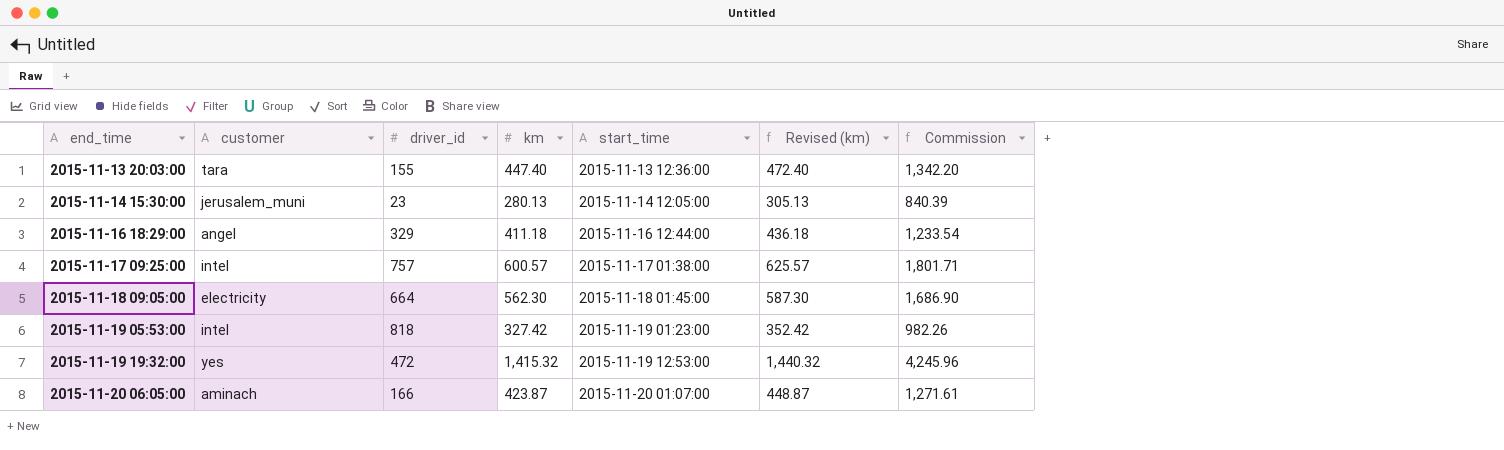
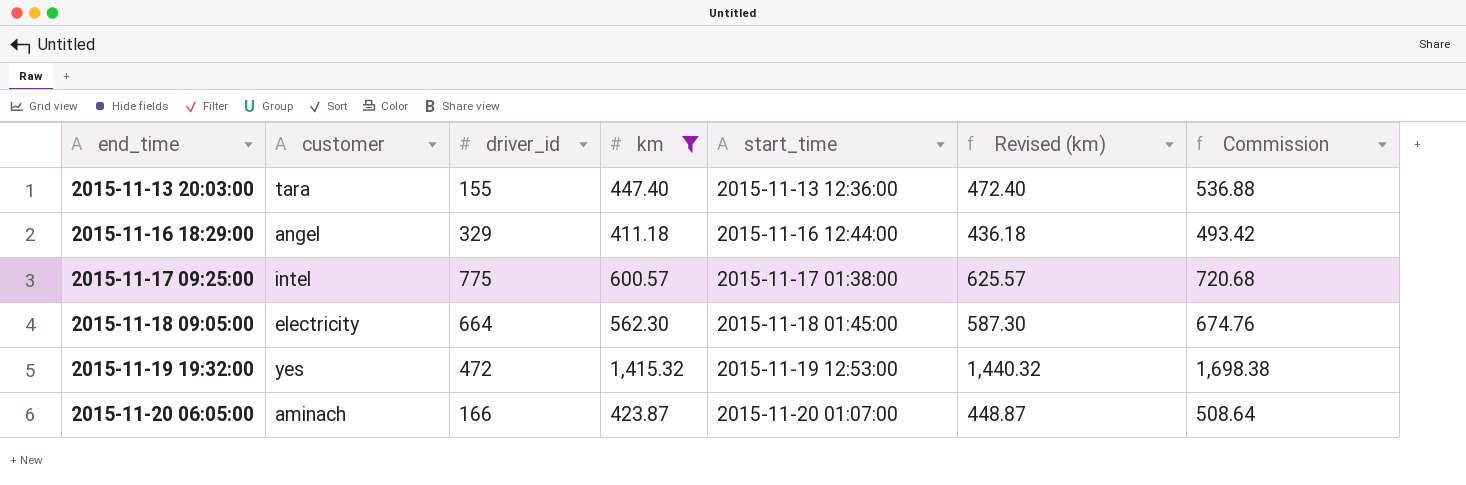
filter: none -> km >= 411.18
column Commission | formula: [km] * 3 -> [km] * 1.2
2015-11-17 09:25:00 | driver_id: 757 -> 775

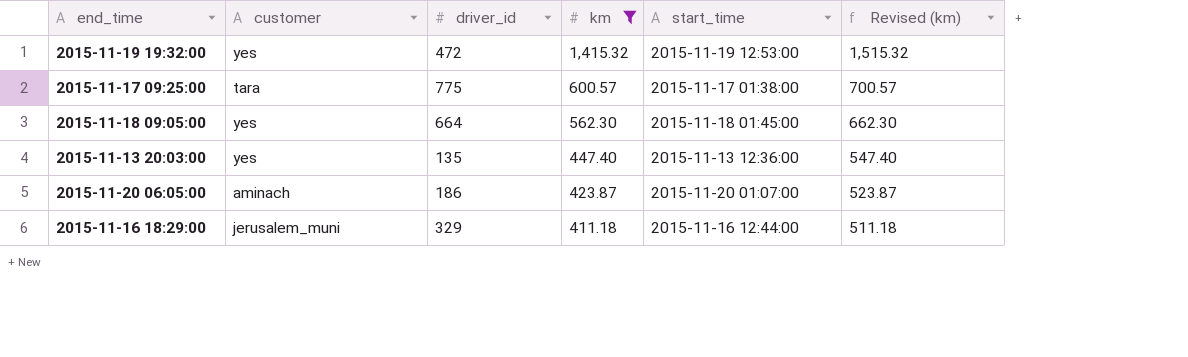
row order: end_time ascending -> km descending
column Commission | formula: [km] * 1.2 -> none
column Revised (km) | formula: [km] + 25 -> [km] + 100
2015-11-17 09:25:00 | customer: intel -> tara
2015-11-18 09:05:00 | customer: electricity -> yes
2015-11-13 20:03:00 | customer: tara -> yes
2015-11-13 20:03:00 | driver_id: 155 -> 135
2015-11-20 06:05:00 | driver_id: 166 -> 186
2015-11-16 18:29:00 | customer: angel -> jerusalem_muni

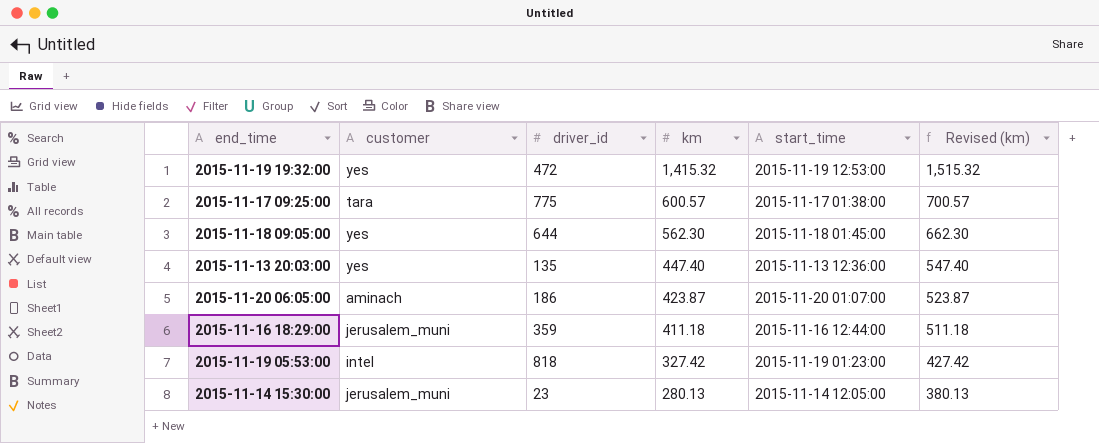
filter: km >= 411.18 -> none
2015-11-18 09:05:00 | driver_id: 664 -> 644
2015-11-16 18:29:00 | driver_id: 329 -> 359

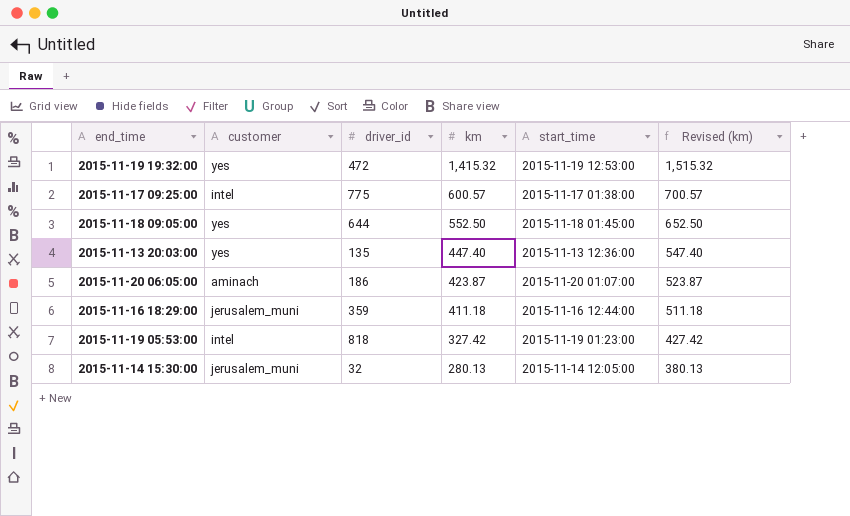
2015-11-17 09:25:00 | customer: tara -> intel
2015-11-18 09:05:00 | km: 562.30 -> 552.50
2015-11-18 09:05:00 | Revised (km): 662.30 -> 652.50
2015-11-14 15:30:00 | driver_id: 23 -> 32

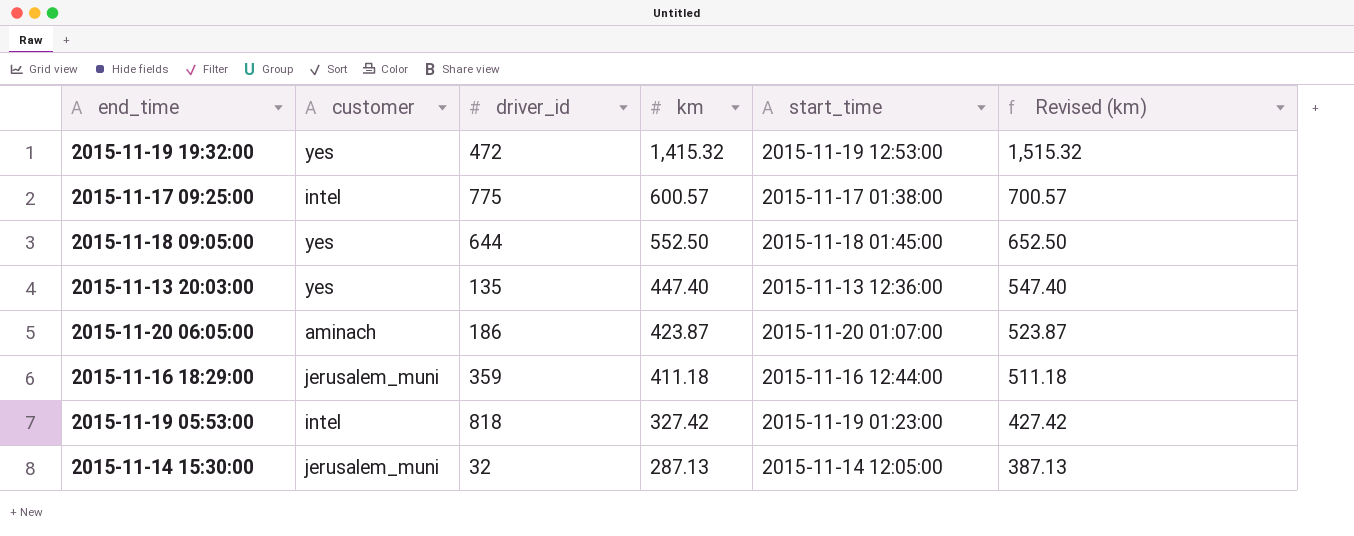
2015-11-14 15:30:00 | km: 280.13 -> 287.13
2015-11-14 15:30:00 | Revised (km): 380.13 -> 387.13

